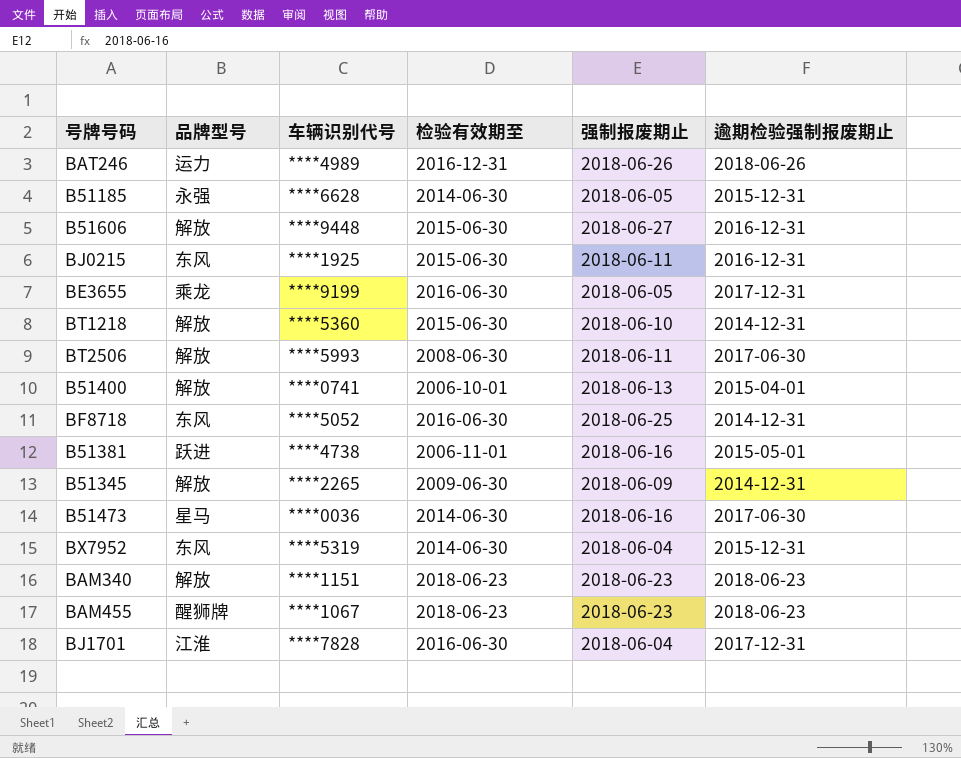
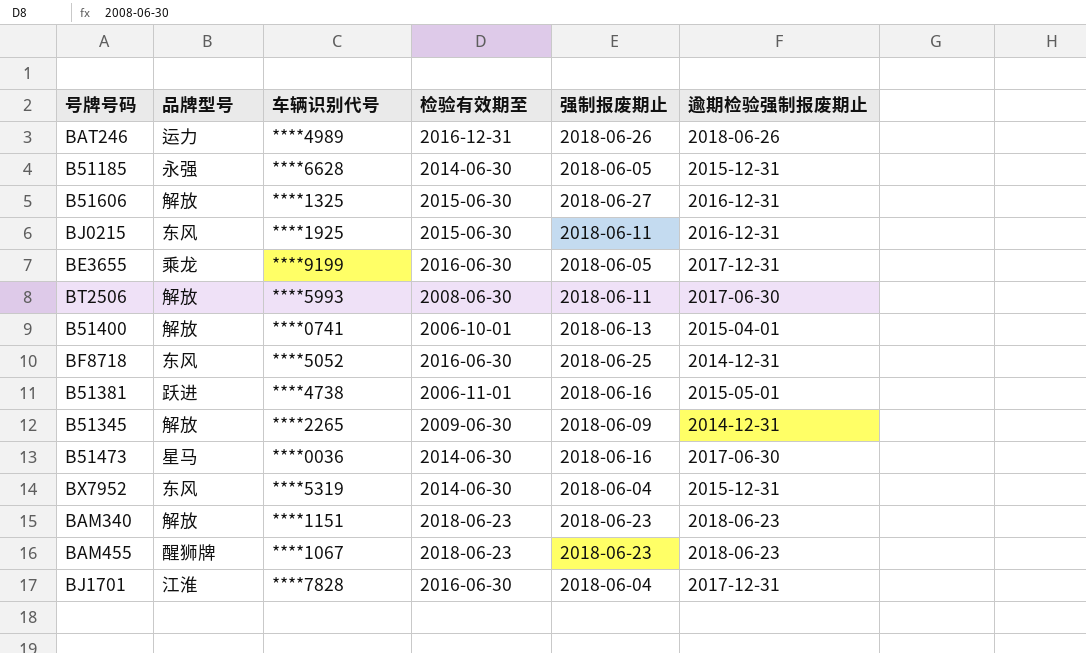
row BT1218: 解放 | ****5360 | 2015-06-30 | 2018-06-10 | 2014-12-31 -> none
B51606 | 车辆识别代号: ****9448 -> ****1325

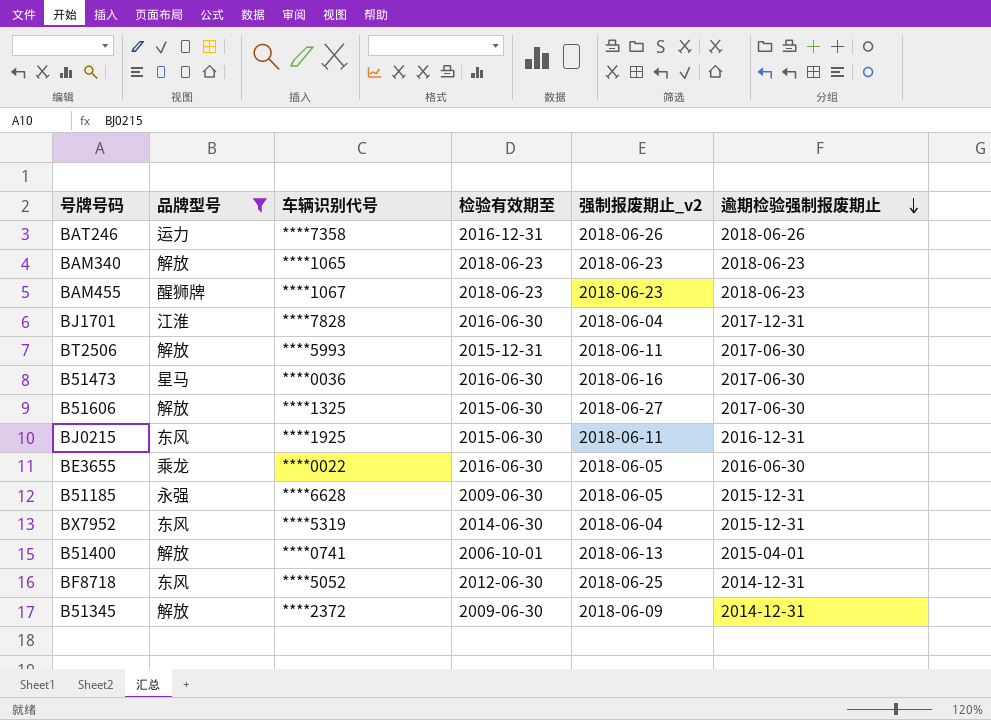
filter: none -> 品牌型号 != 跃进
row order: none -> 逾期检验强制报废期止 descending
column name: 强制报废期止 -> 强制报废期止_v2
BAT246 | 车辆识别代号: ****4989 -> ****7358
BAM340 | 车辆识别代号: ****1151 -> ****1065
BT2506 | 检验有效期至: 2008-06-30 -> 2015-12-31
B51473 | 检验有效期至: 2014-06-30 -> 2016-06-30
B51606 | 逾期检验强制报废期止: 2016-12-31 -> 2017-06-30
BE3655 | 车辆识别代号: ****9199 -> ****0022
BE3655 | 逾期检验强制报废期止: 2017-12-31 -> 2016-06-30
B51185 | 检验有效期至: 2014-06-30 -> 2009-06-30
BF8718 | 检验有效期至: 2016-06-30 -> 2012-06-30
B51345 | 车辆识别代号: ****2265 -> ****2372

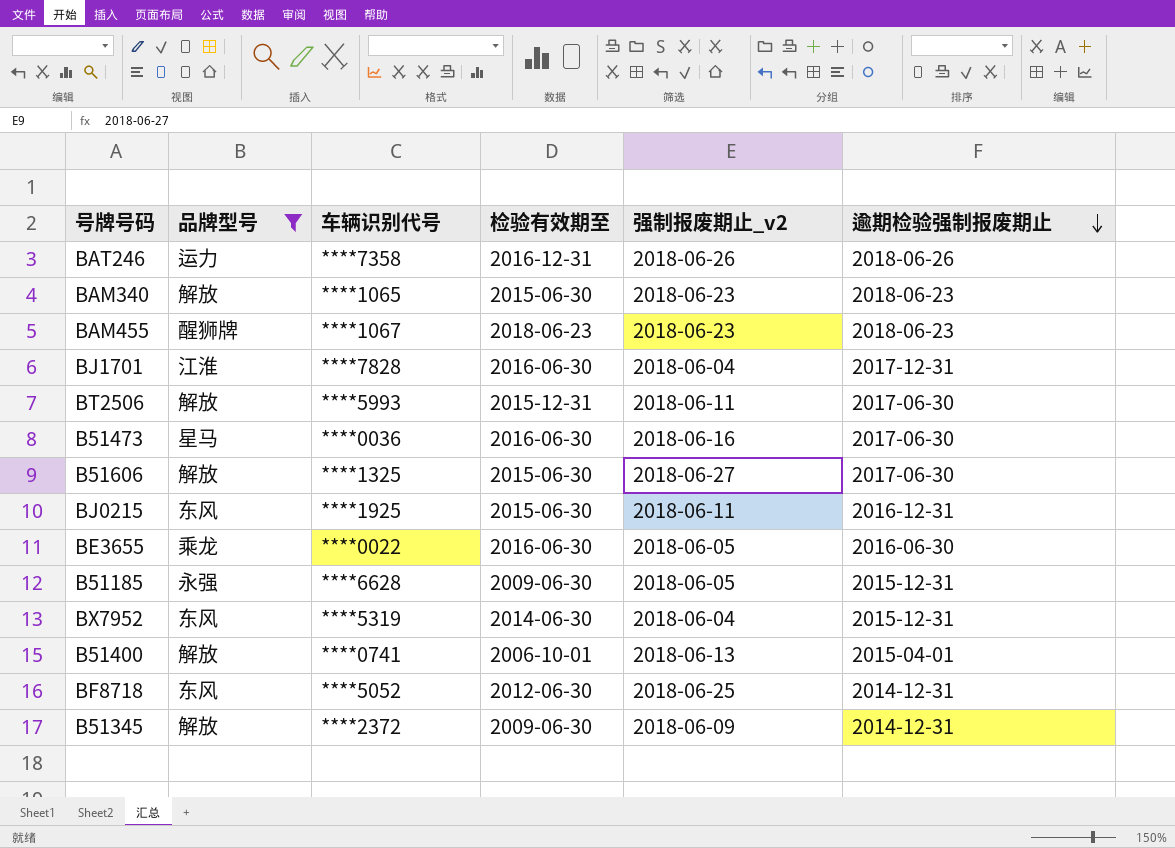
BAM340 | 检验有效期至: 2018-06-23 -> 2015-06-30

